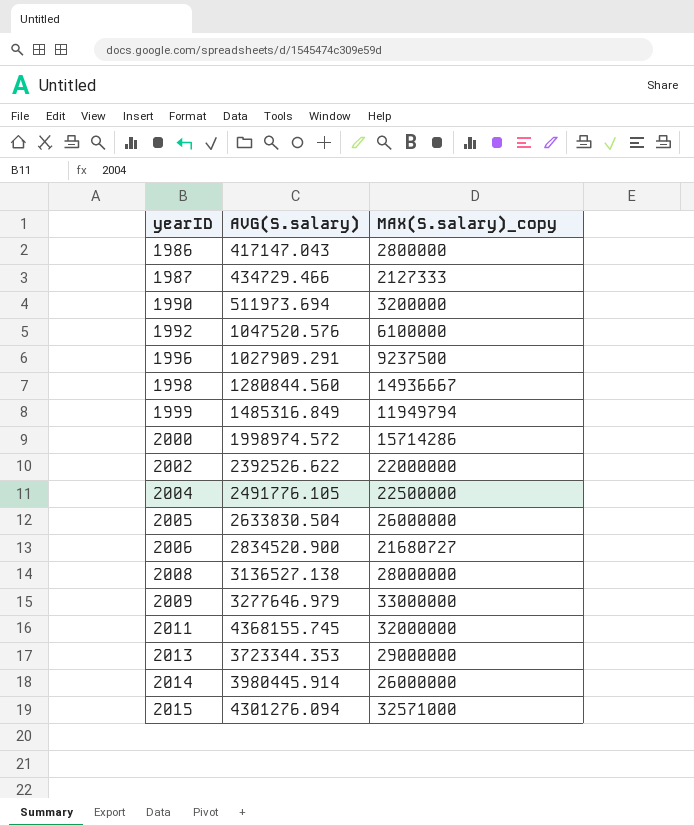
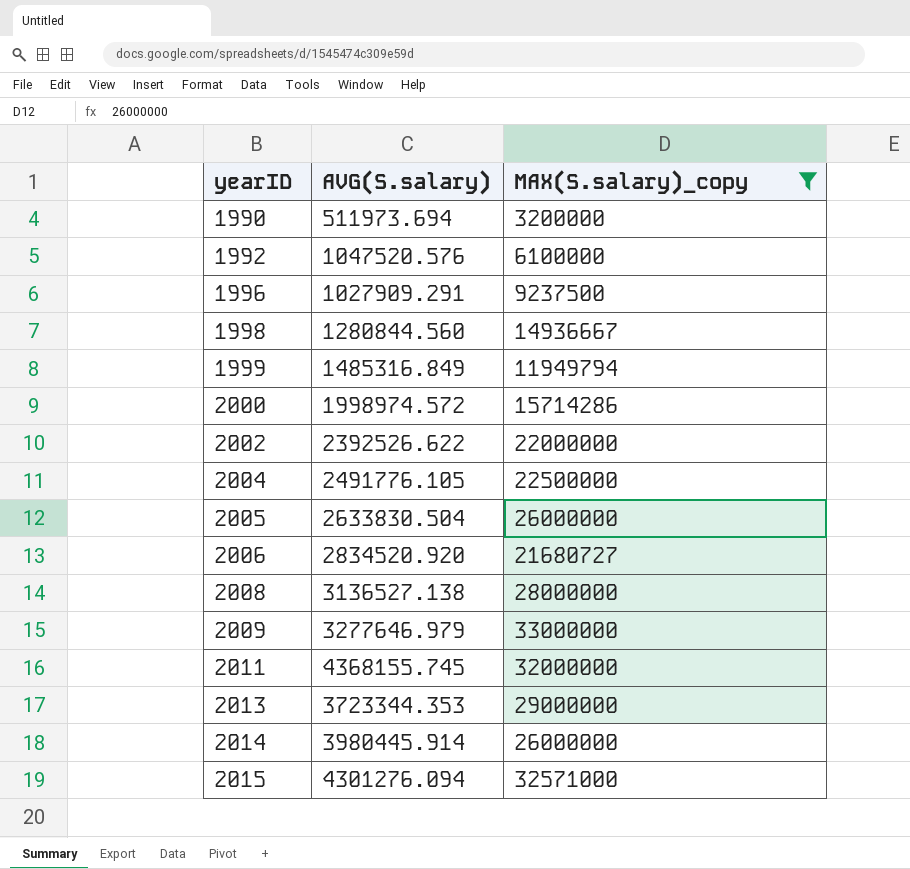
filter: none -> MAX(S.salary)_copy >= 3200000
2006 | AVG(S.salary): 2834520.900 -> 2834520.920

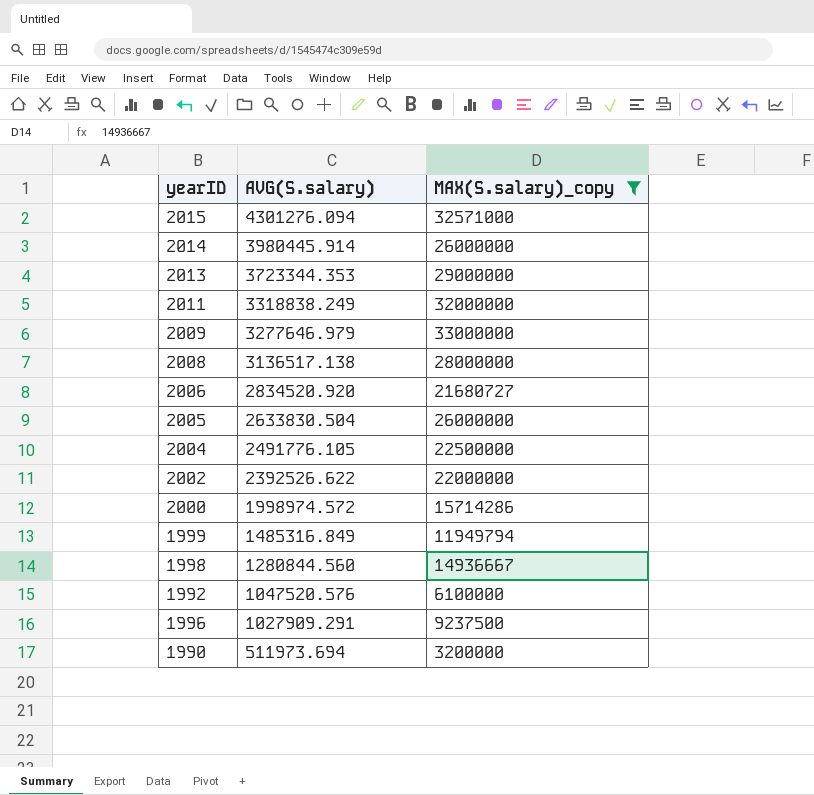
row order: yearID ascending -> AVG(S.salary) descending
2011 | AVG(S.salary): 4368155.745 -> 3318838.249
2008 | AVG(S.salary): 3136527.138 -> 3136517.138

